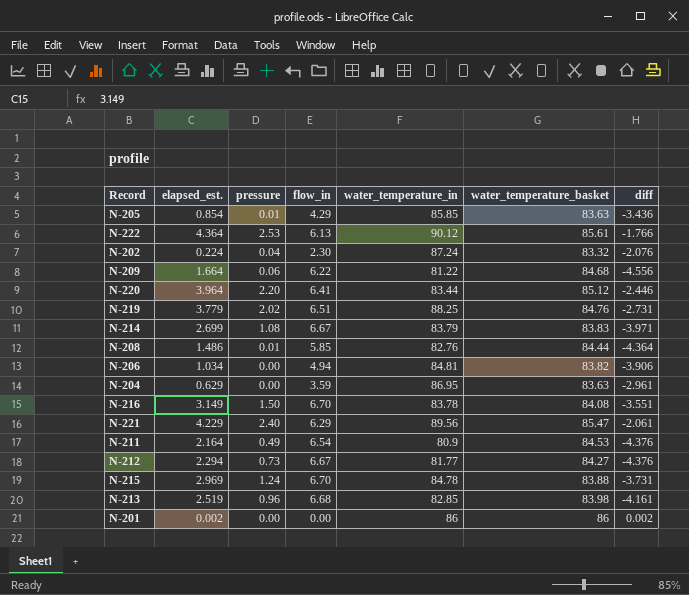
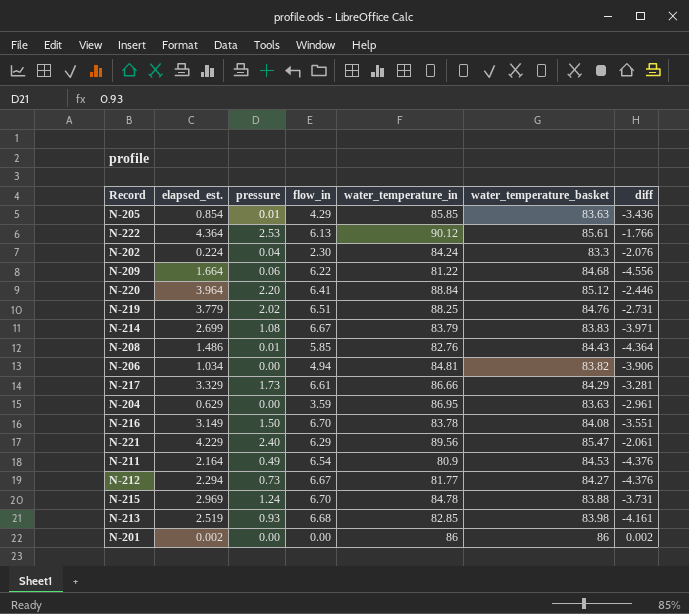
N-202 | water_temperature_in: 87.24 -> 84.24
N-202 | water_temperature_basket: 83.32 -> 83.3
N-220 | water_temperature_in: 83.44 -> 88.84
N-208 | water_temperature_basket: 84.44 -> 84.43
row N-217: none -> 3.329 | 1.73 | 6.61 | 86.66 | 84.29 | -3.281
N-213 | pressure: 0.96 -> 0.93

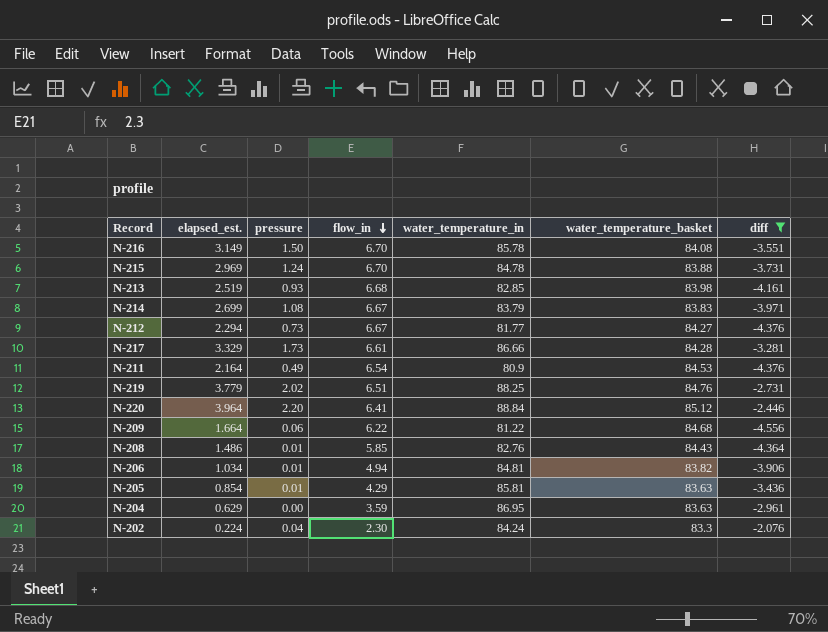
filter: none -> diff <= -2.076
row order: none -> flow_in descending
N-216 | water_temperature_in: 83.78 -> 85.78
N-217 | water_temperature_basket: 84.29 -> 84.28
N-206 | pressure: 0.00 -> 0.01
N-205 | water_temperature_in: 85.85 -> 85.81

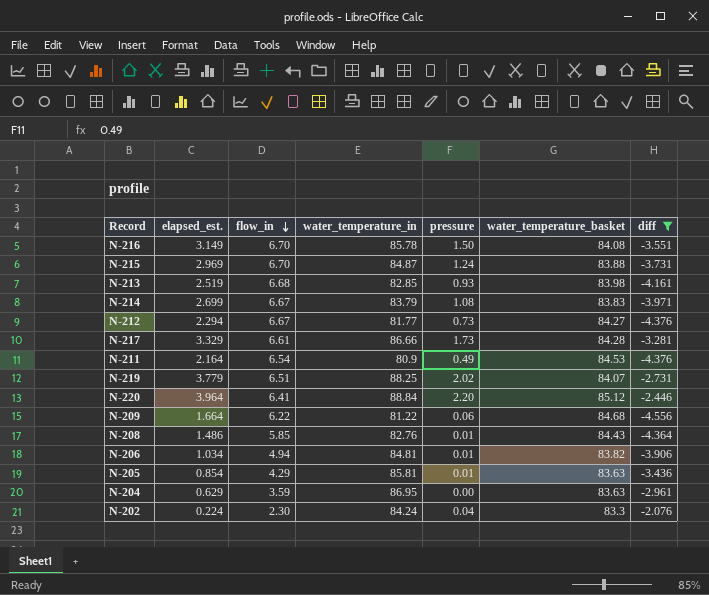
column pressure | position: 3 -> 5
N-215 | water_temperature_in: 84.78 -> 84.87
N-219 | water_temperature_basket: 84.76 -> 84.07

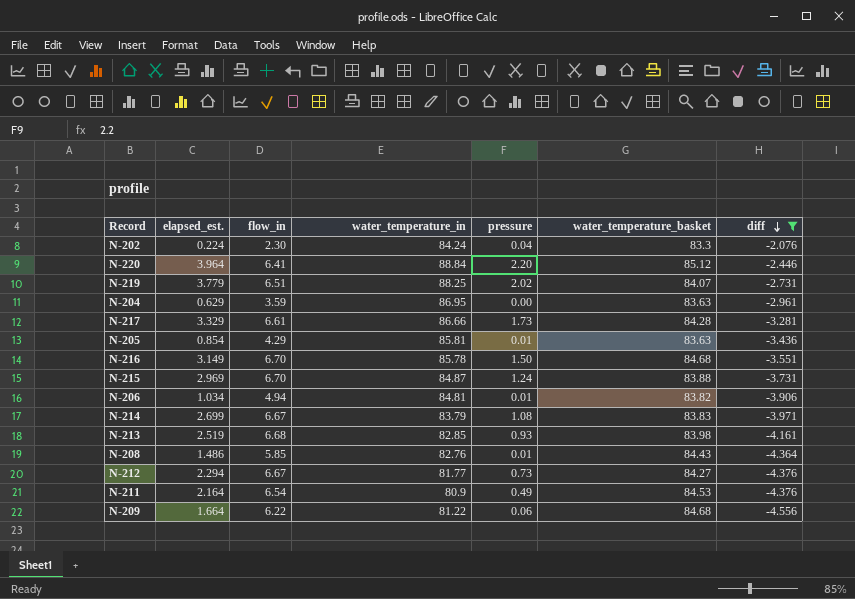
row order: flow_in descending -> diff descending
N-216 | water_temperature_basket: 84.08 -> 84.68

